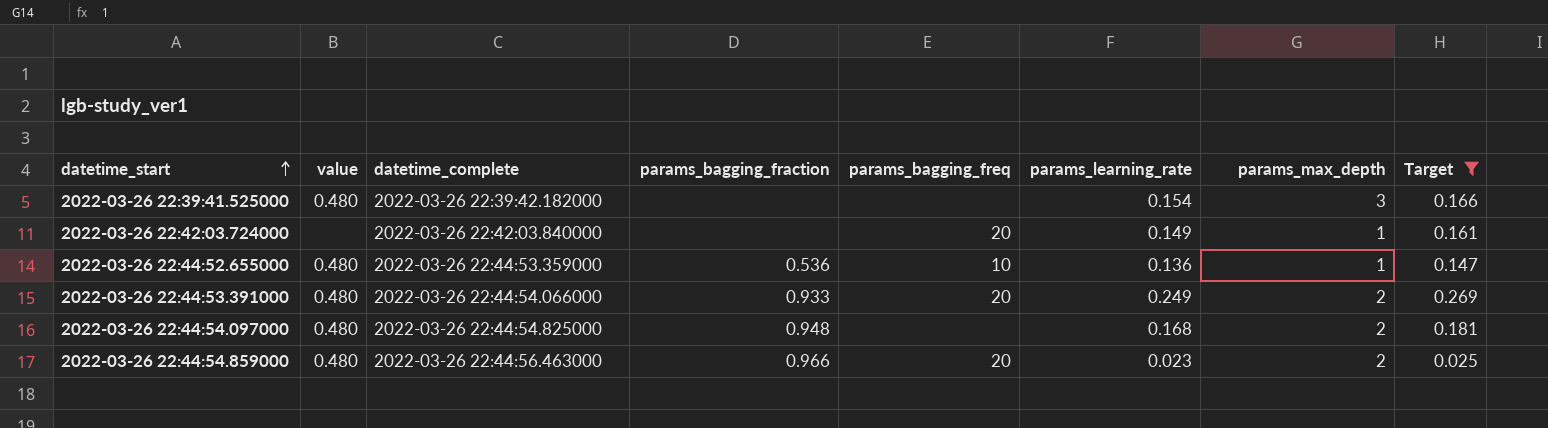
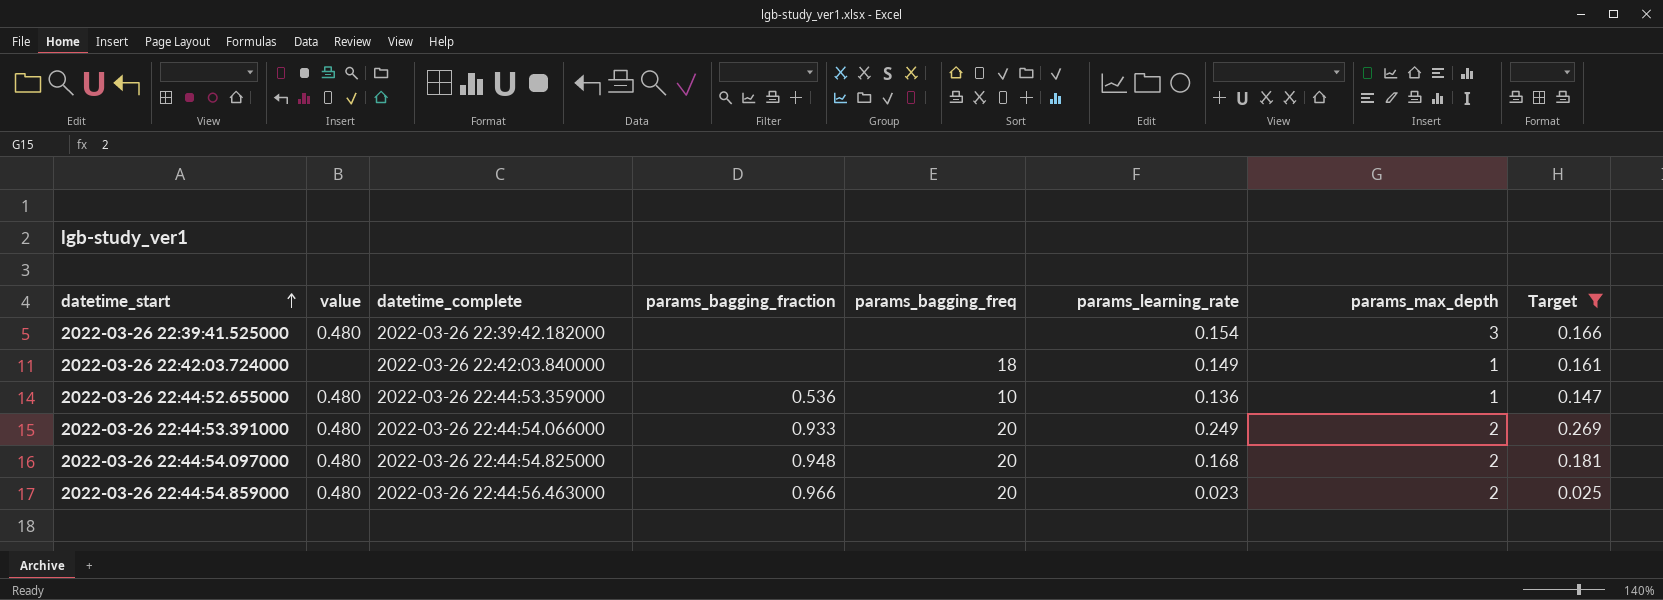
2022-03-26 22:42:03.724000 | params_bagging_freq: 20 -> 18
2022-03-26 22:44:54.097000 | params_bagging_freq: none -> 20

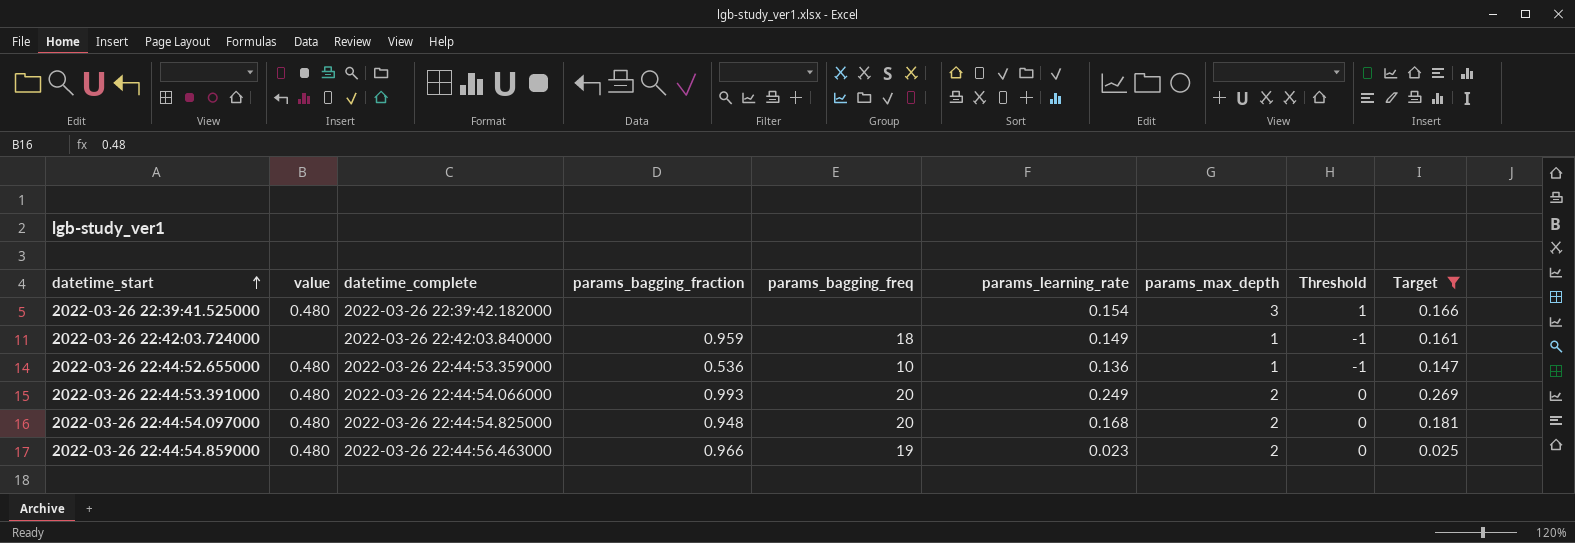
column Threshold | formula: none -> [params_max_depth] - 2
2022-03-26 22:42:03.724000 | params_bagging_fraction: none -> 0.959
2022-03-26 22:44:53.391000 | params_bagging_fraction: 0.933 -> 0.993
2022-03-26 22:44:54.859000 | params_bagging_freq: 20 -> 19

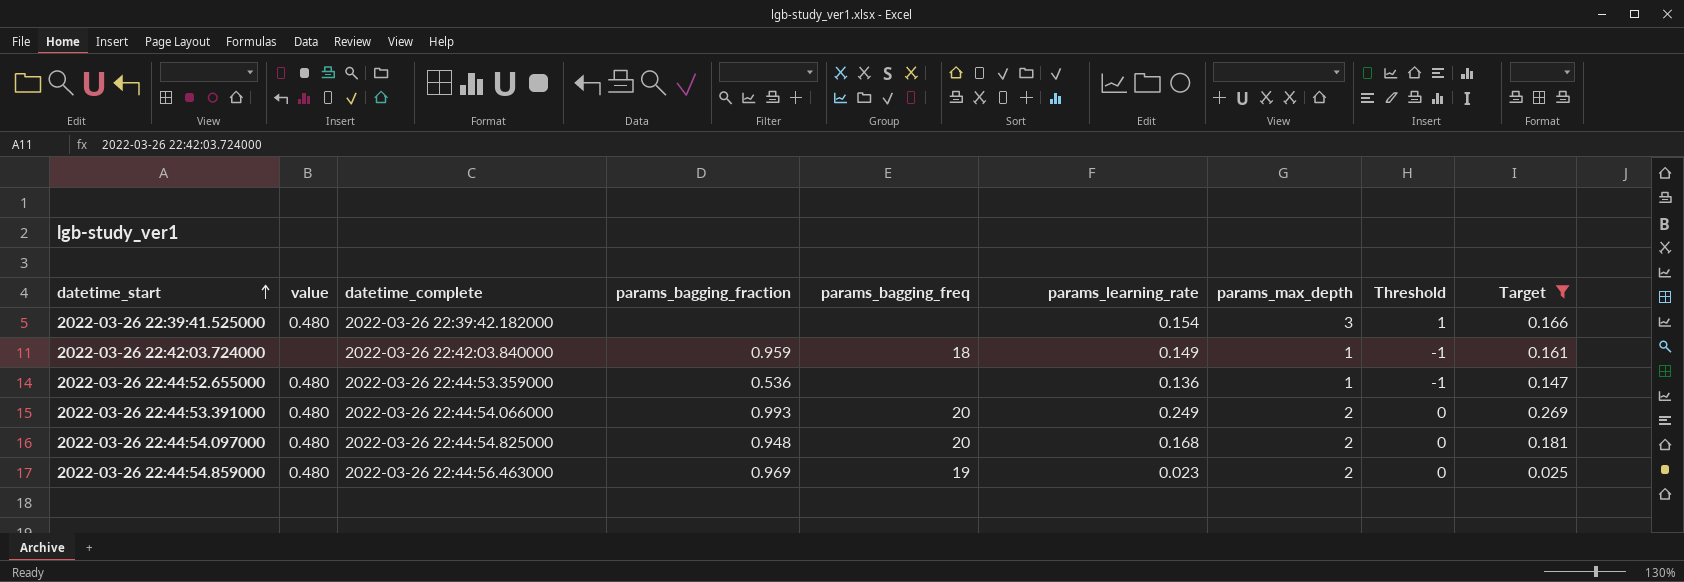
2022-03-26 22:44:52.655000 | params_bagging_freq: 10 -> none
2022-03-26 22:44:54.859000 | params_bagging_fraction: 0.966 -> 0.969

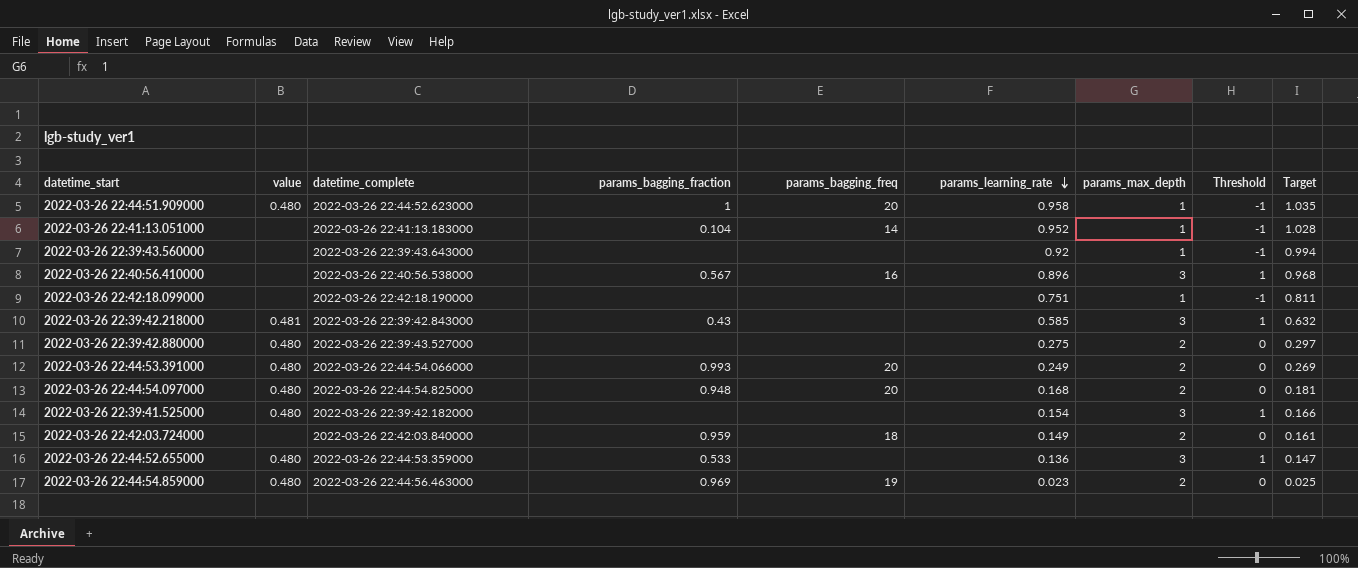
filter: Target <= 0.269 -> none
row order: datetime_start ascending -> params_learning_rate descending
2022-03-26 22:42:03.724000 | params_max_depth: 1 -> 2
2022-03-26 22:42:03.724000 | Threshold: -1 -> 0
2022-03-26 22:44:52.655000 | params_bagging_fraction: 0.536 -> 0.533
2022-03-26 22:44:52.655000 | params_max_depth: 1 -> 3
2022-03-26 22:44:52.655000 | Threshold: -1 -> 1

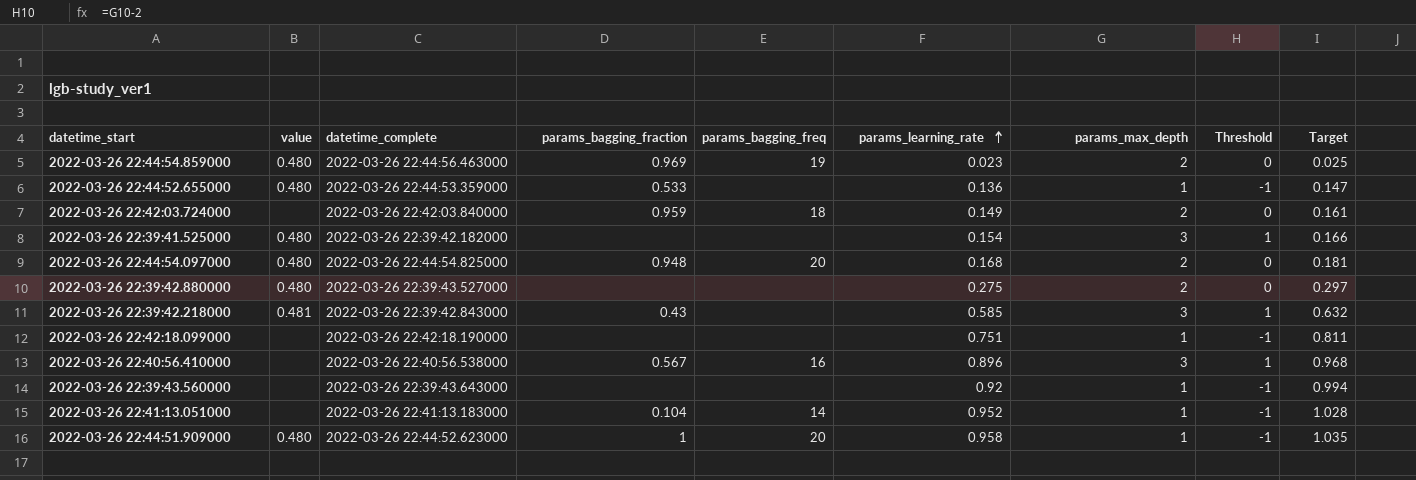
row order: params_learning_rate descending -> params_learning_rate ascending
row 2022-03-26 22:44:53.391000: 0.480 | 2022-03-26 22:44:54.066000 | 0.993 | 20 | 0.249 | 2 | 0 | 0.269 -> none
2022-03-26 22:44:52.655000 | params_max_depth: 3 -> 1
2022-03-26 22:44:52.655000 | Threshold: 1 -> -1

